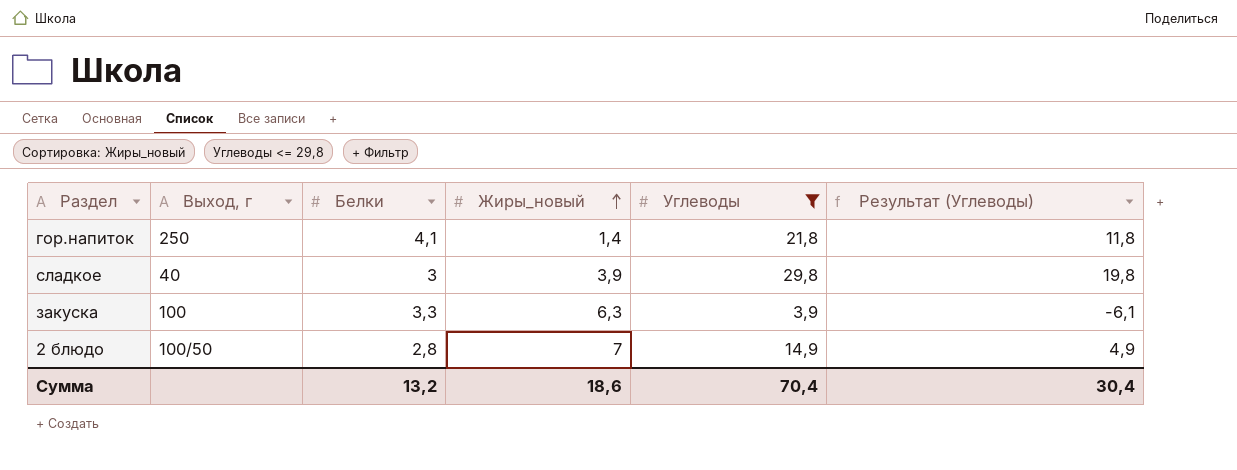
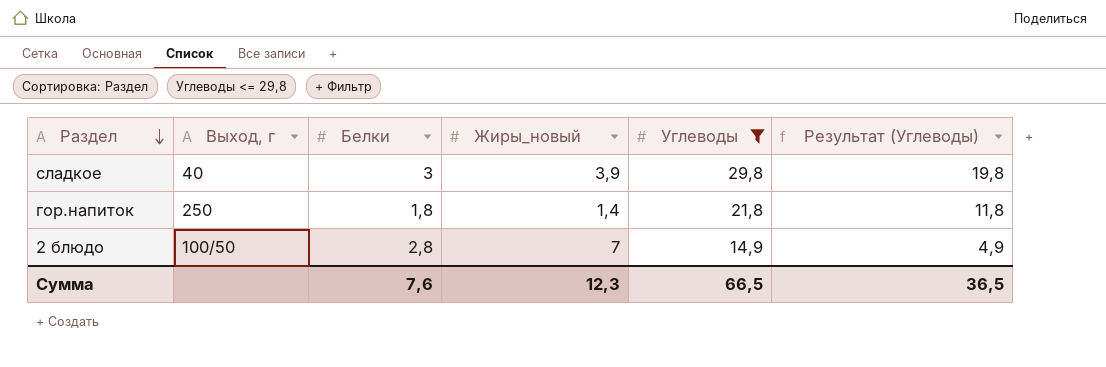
row order: Жиры_новый ascending -> Раздел descending
row закуска: 100 | 3,3 | 6,3 | 3,9 | -6,1 -> none
гор.напиток | Белки: 4,1 -> 1,8
Сумма | Белки: 13,2 -> 7,6
Сумма | Жиры_новый: 18,6 -> 12,3
Сумма | Углеводы: 70,4 -> 66,5
Сумма | Результат (Углеводы): 30,4 -> 36,5

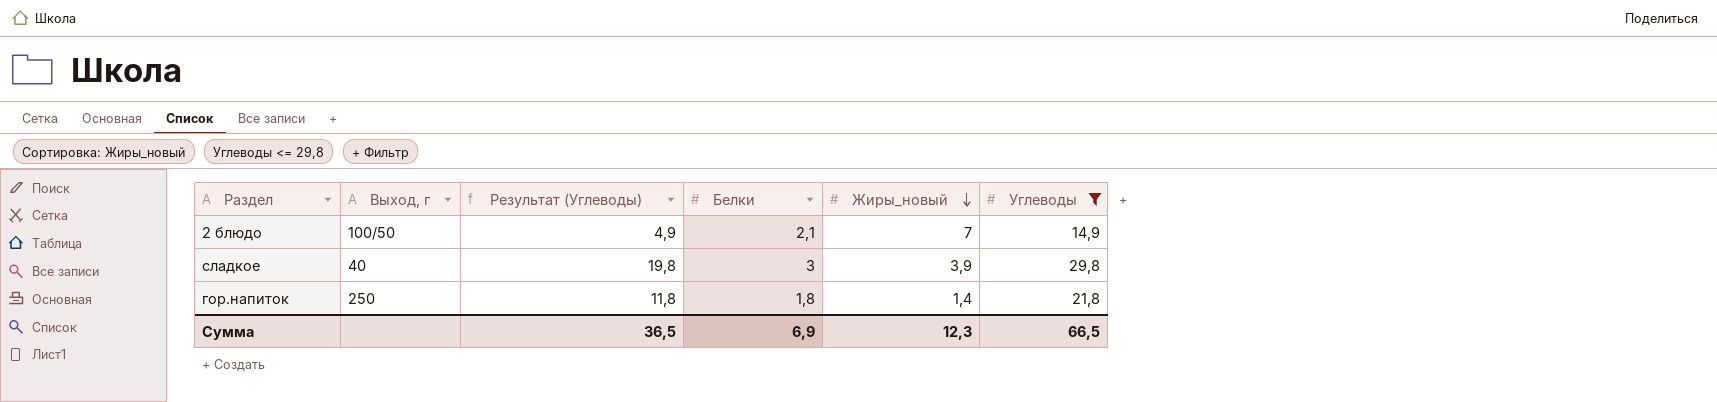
row order: Раздел descending -> Жиры_новый descending
column Результат (Углеводы) | position: 6 -> 3
2 блюдо | Белки: 2,8 -> 2,1
Сумма | Белки: 7,6 -> 6,9

